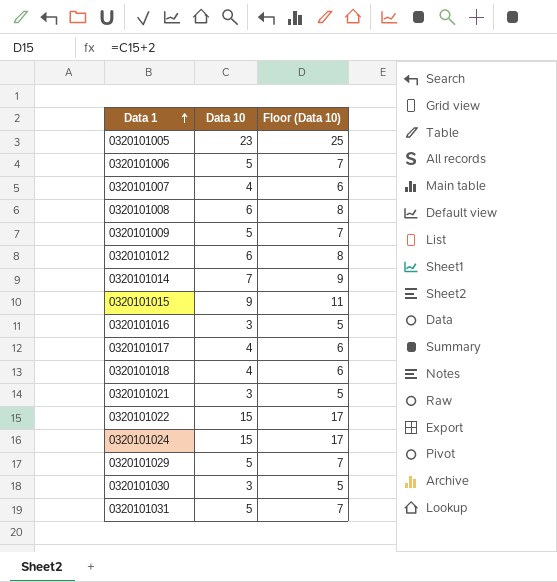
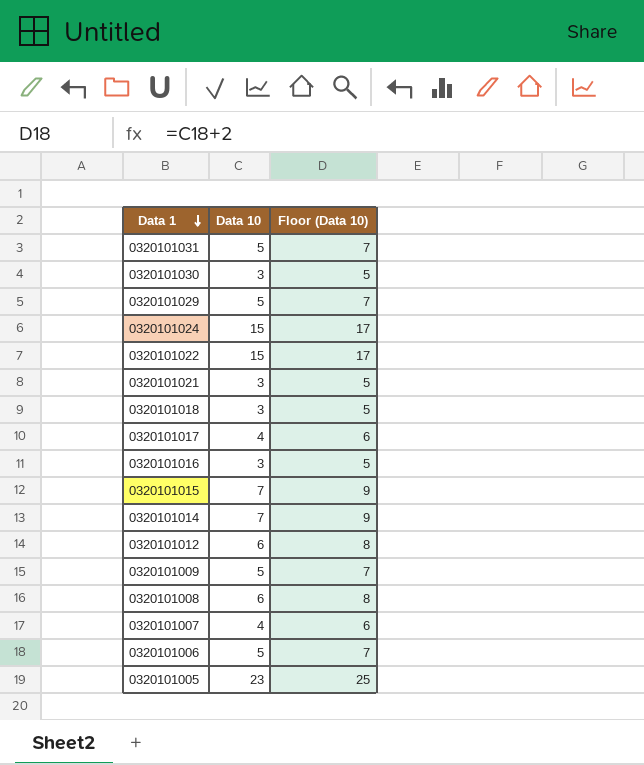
row order: Data 1 ascending -> Data 1 descending
0320101018 | Data 10: 4 -> 3
0320101018 | Floor (Data 10): 6 -> 5
0320101015 | Data 10: 9 -> 7
0320101015 | Floor (Data 10): 11 -> 9

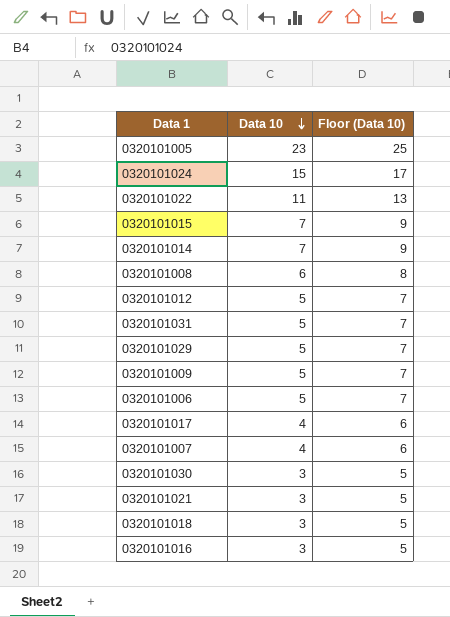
row order: Data 1 descending -> Data 10 descending
0320101022 | Data 10: 15 -> 11
0320101022 | Floor (Data 10): 17 -> 13
0320101012 | Data 10: 6 -> 5
0320101012 | Floor (Data 10): 8 -> 7

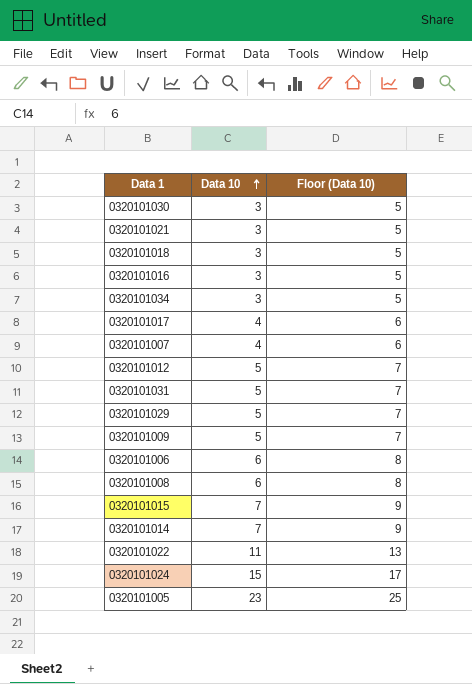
row order: Data 10 descending -> Data 10 ascending
row 0320101034: none -> 3 | 5
0320101006 | Data 10: 5 -> 6
0320101006 | Floor (Data 10): 7 -> 8

